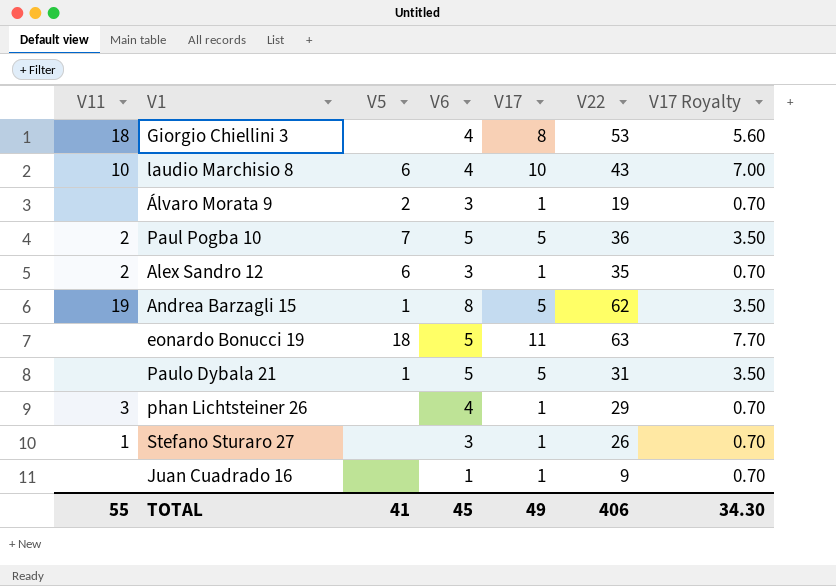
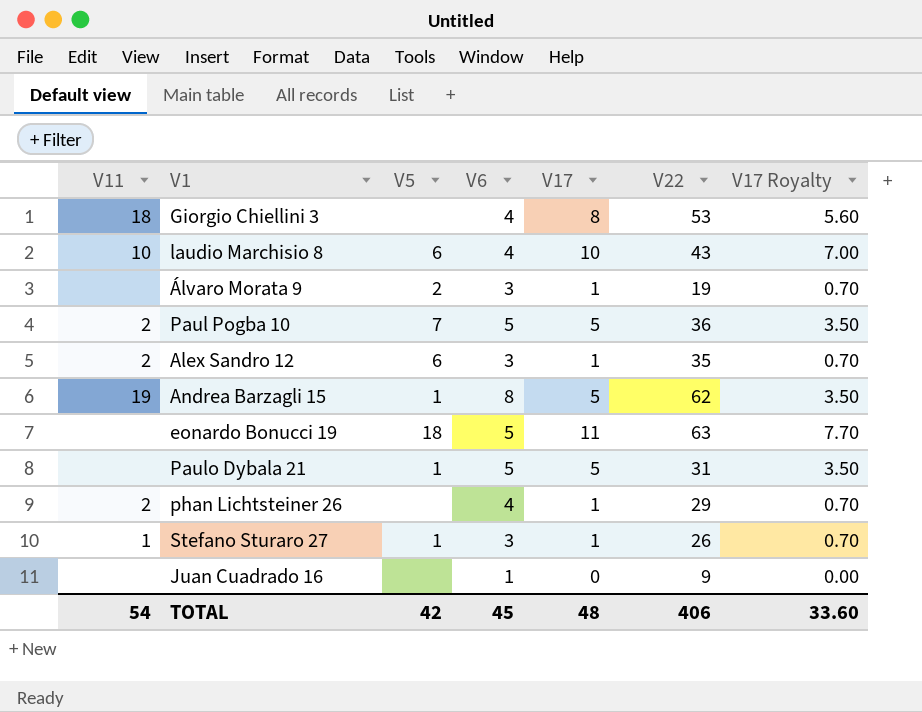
phan Lichtsteiner 26 | V11: 3 -> 2
Stefano Sturaro 27 | V5: none -> 1
Juan Cuadrado 16 | V17: 1 -> 0
Juan Cuadrado 16 | V17 Royalty: 0.70 -> 0.00
TOTAL | V11: 55 -> 54
TOTAL | V5: 41 -> 42
TOTAL | V17: 49 -> 48
TOTAL | V17 Royalty: 34.30 -> 33.60

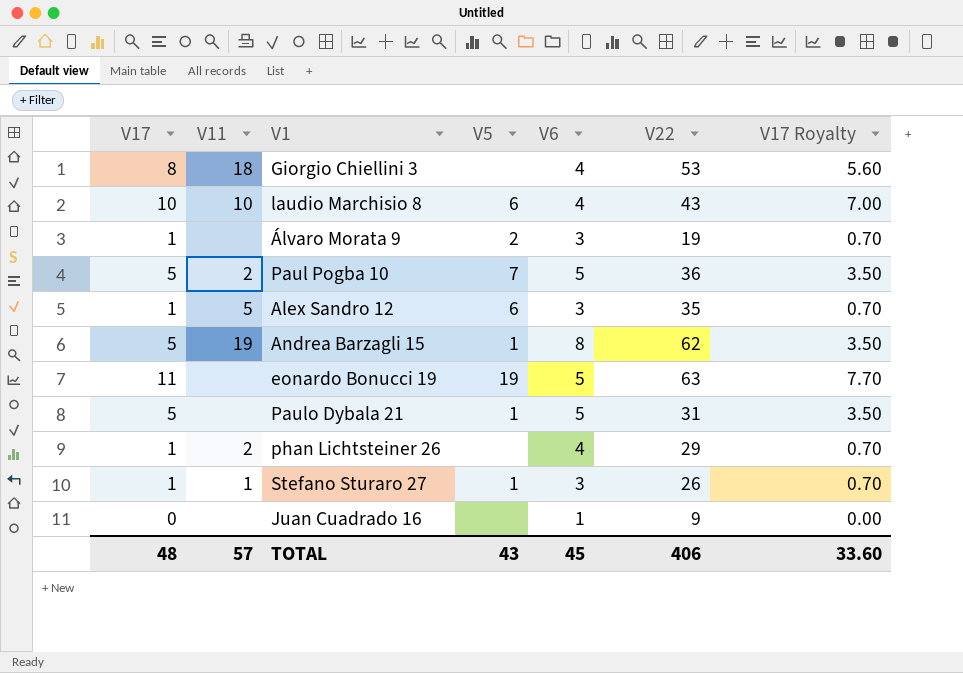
column V17 | position: 5 -> 1
Alex Sandro 12 | V11: 2 -> 5
eonardo Bonucci 19 | V5: 18 -> 19
TOTAL | V11: 54 -> 57
TOTAL | V5: 42 -> 43

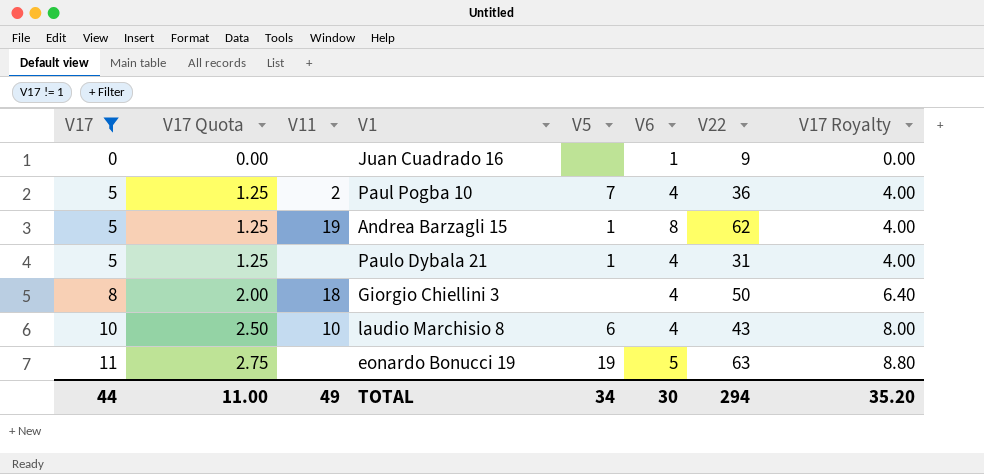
filter: none -> V17 != 1
row order: none -> V17 ascending
column V17 Quota | formula: none -> [V17] * 0.25
column V17 Royalty | formula: [V17] * 0.7 -> [V17] * 0.8
Paul Pogba 10 | V6: 5 -> 4
Paulo Dybala 21 | V6: 5 -> 4
Giorgio Chiellini 3 | V22: 53 -> 50
TOTAL | V17: 48 -> 44
TOTAL | V11: 57 -> 49
TOTAL | V5: 43 -> 34
TOTAL | V6: 45 -> 30
TOTAL | V22: 406 -> 294
TOTAL | V17 Royalty: 33.60 -> 35.20

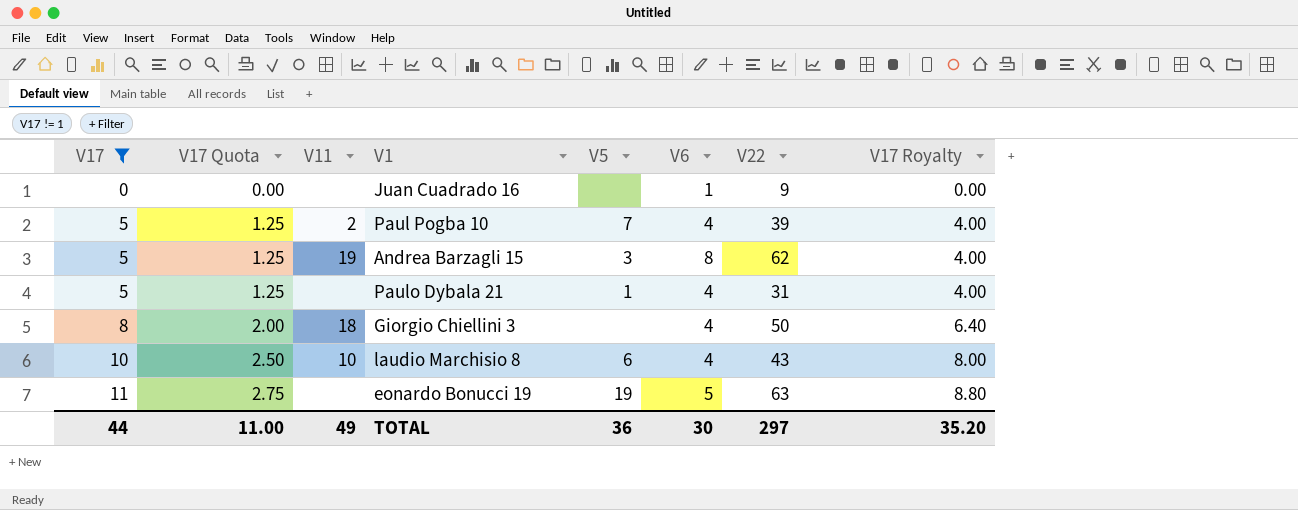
Paul Pogba 10 | V22: 36 -> 39
Andrea Barzagli 15 | V5: 1 -> 3
TOTAL | V5: 34 -> 36
TOTAL | V22: 294 -> 297

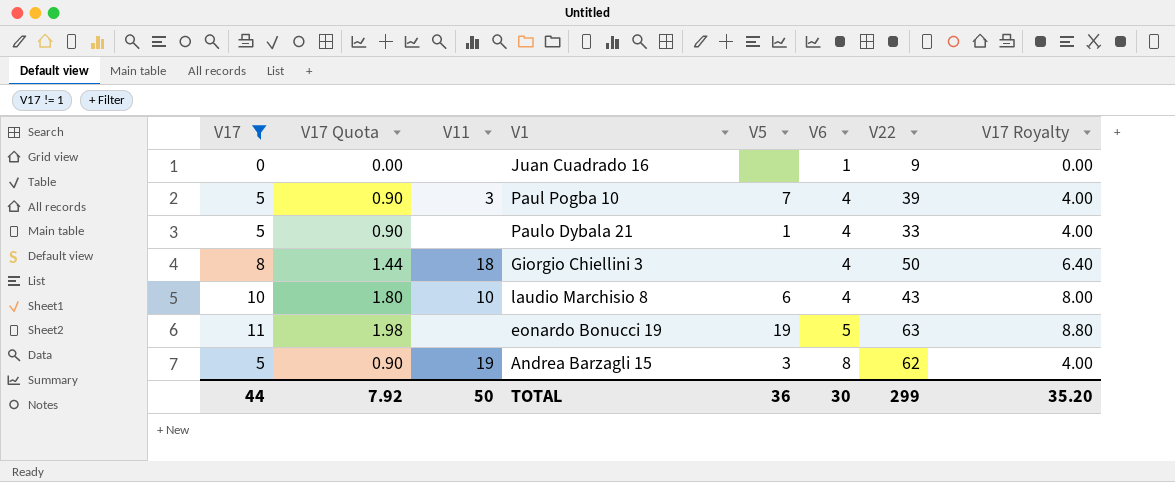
row order: V17 ascending -> V6 ascending
column V17 Quota | formula: [V17] * 0.25 -> [V17] * 0.18
Paul Pogba 10 | V11: 2 -> 3
Paulo Dybala 21 | V22: 31 -> 33
TOTAL | V17 Quota: 11.00 -> 7.92
TOTAL | V11: 49 -> 50
TOTAL | V22: 297 -> 299

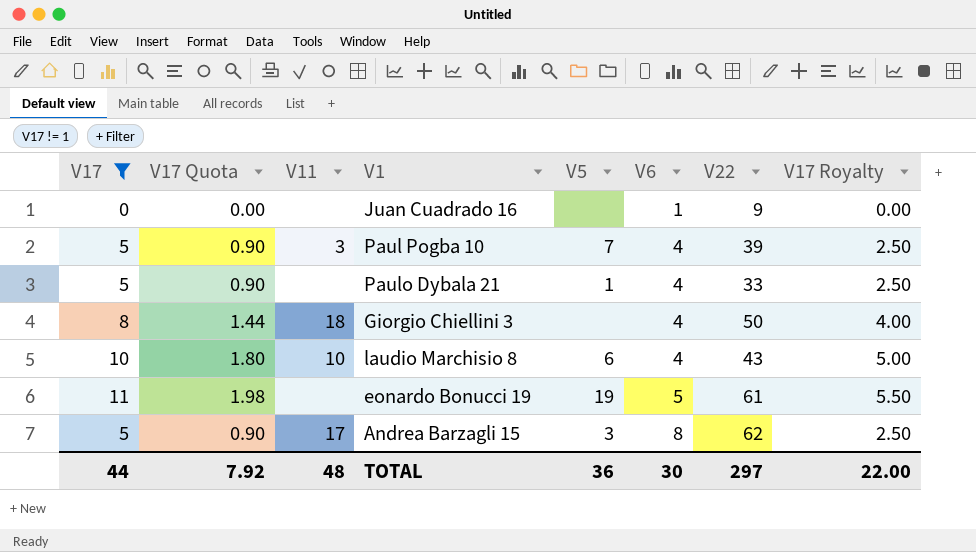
column V17 Royalty | formula: [V17] * 0.8 -> [V17] * 0.5
eonardo Bonucci 19 | V22: 63 -> 61
Andrea Barzagli 15 | V11: 19 -> 17
TOTAL | V11: 50 -> 48
TOTAL | V22: 299 -> 297
TOTAL | V17 Royalty: 35.20 -> 22.00

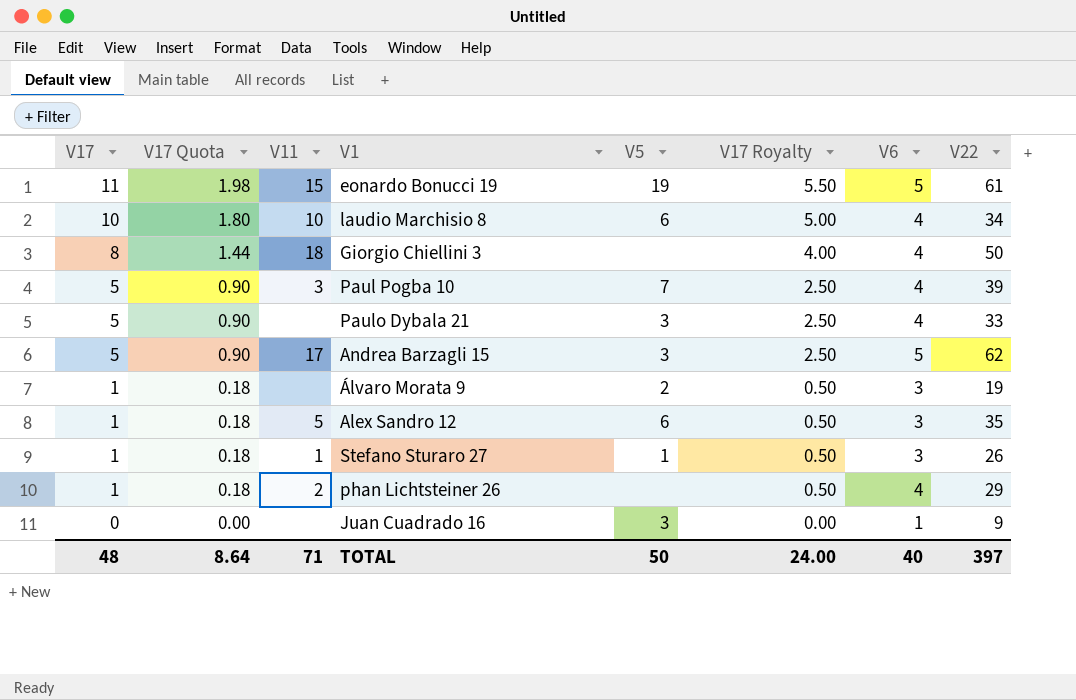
filter: V17 != 1 -> none
row order: V6 ascending -> V17 descending
column V17 Royalty | position: 8 -> 6
eonardo Bonucci 19 | V11: none -> 15
laudio Marchisio 8 | V22: 43 -> 34
Paulo Dybala 21 | V5: 1 -> 3
Andrea Barzagli 15 | V6: 8 -> 5
Juan Cuadrado 16 | V5: none -> 3
TOTAL | V17: 44 -> 48
TOTAL | V17 Quota: 7.92 -> 8.64
TOTAL | V11: 48 -> 71
TOTAL | V5: 36 -> 50
TOTAL | V17 Royalty: 22.00 -> 24.00
TOTAL | V6: 30 -> 40
TOTAL | V22: 297 -> 397

